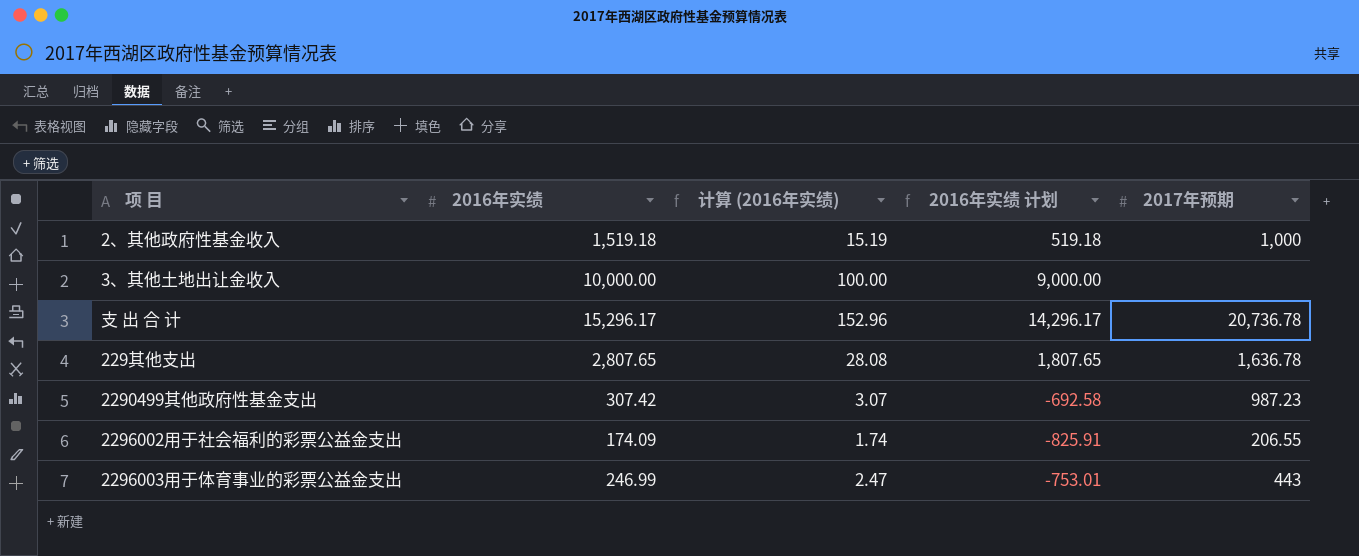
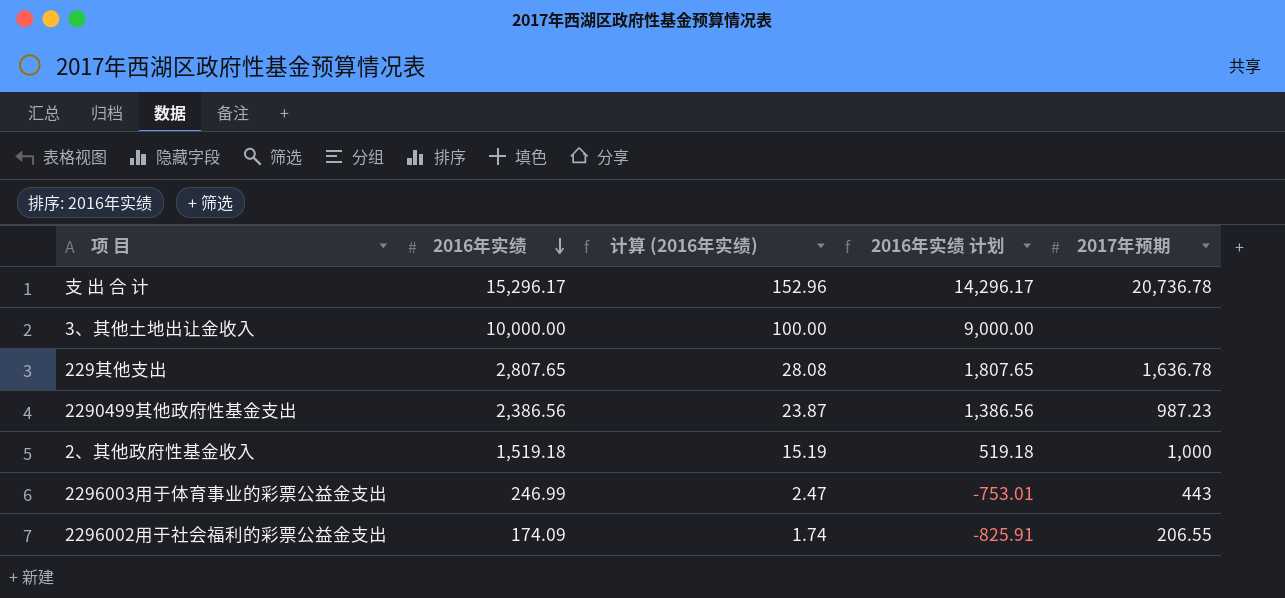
row order: none -> 2016年实绩 descending
2290499其他政府性基金支出 | 2016年实绩: 307.42 -> 2,386.56
2290499其他政府性基金支出 | 计算 (2016年实绩): 3.07 -> 23.87
2290499其他政府性基金支出 | 2016年实绩 计划: -692.58 -> 1,386.56

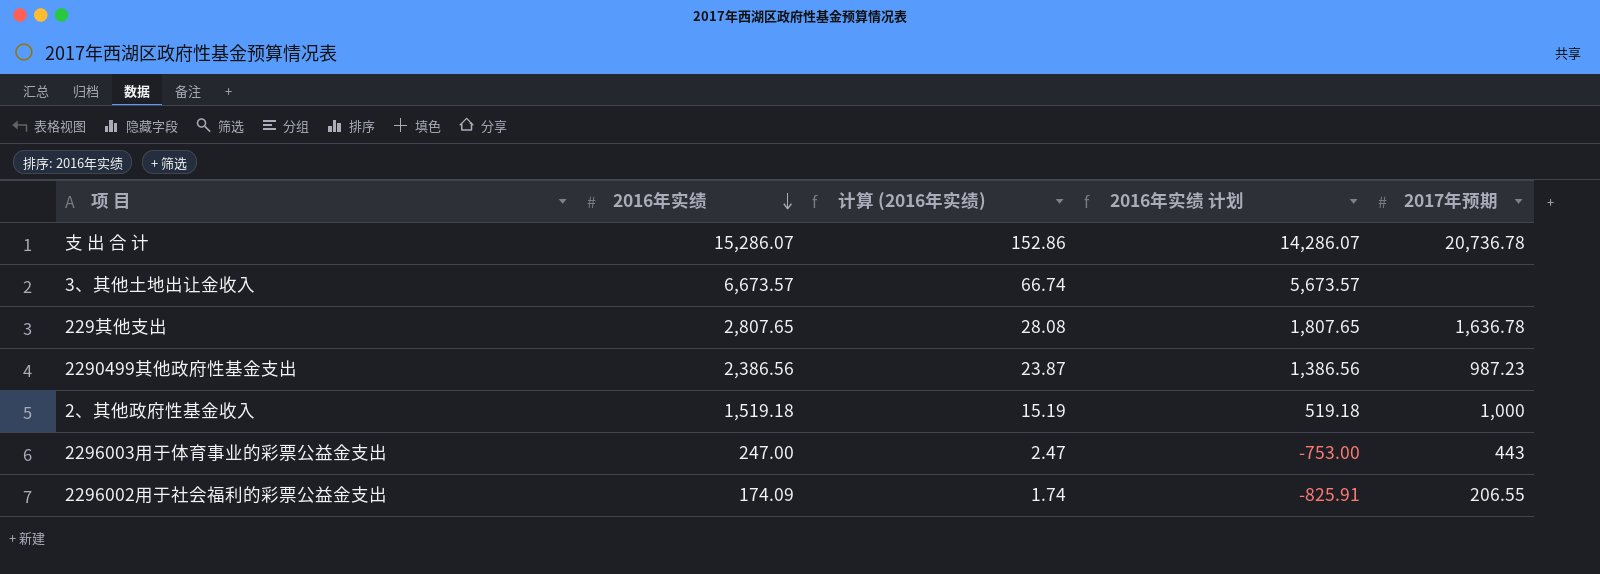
支 出 合 计 | 2016年实绩: 15,296.17 -> 15,286.07
支 出 合 计 | 计算 (2016年实绩): 152.96 -> 152.86
支 出 合 计 | 2016年实绩 计划: 14,296.17 -> 14,286.07
3、其他土地出让金收入 | 2016年实绩: 10,000.00 -> 6,673.57
3、其他土地出让金收入 | 计算 (2016年实绩): 100.00 -> 66.74
3、其他土地出让金收入 | 2016年实绩 计划: 9,000.00 -> 5,673.57
2296003用于体育事业的彩票公益金支出 | 2016年实绩: 246.99 -> 247.00
2296003用于体育事业的彩票公益金支出 | 2016年实绩 计划: -753.01 -> -753.00

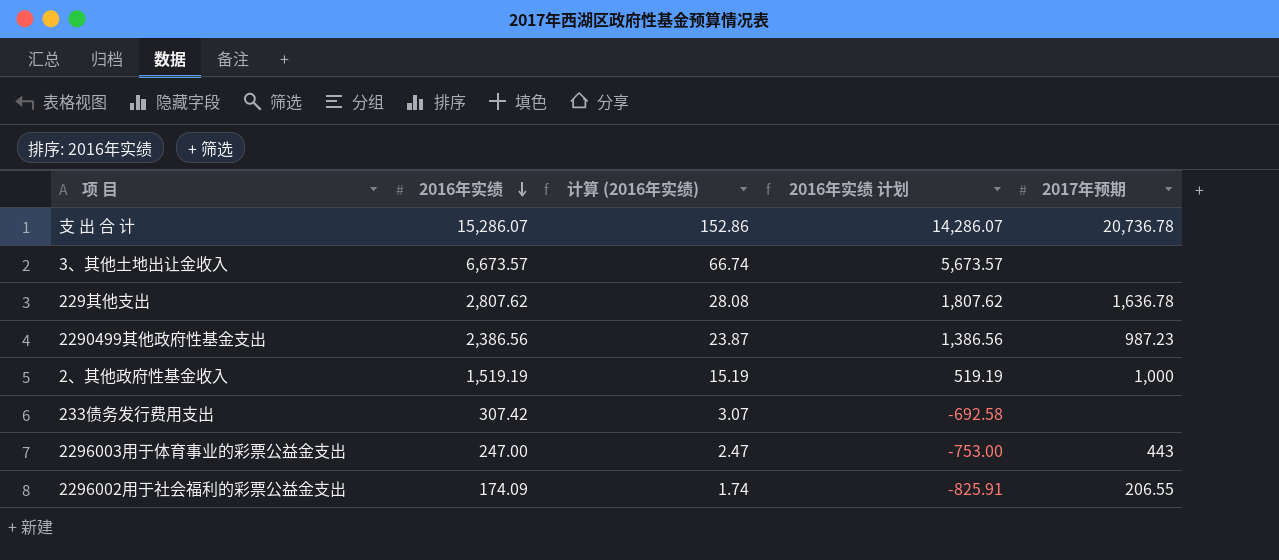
229其他支出 | 2016年实绩: 2,807.65 -> 2,807.62
229其他支出 | 2016年实绩 计划: 1,807.65 -> 1,807.62
2、其他政府性基金收入 | 2016年实绩: 1,519.18 -> 1,519.19
2、其他政府性基金收入 | 2016年实绩 计划: 519.18 -> 519.19
row 233债务发行费用支出: none -> 307.42 | 3.07 | -692.58 | none

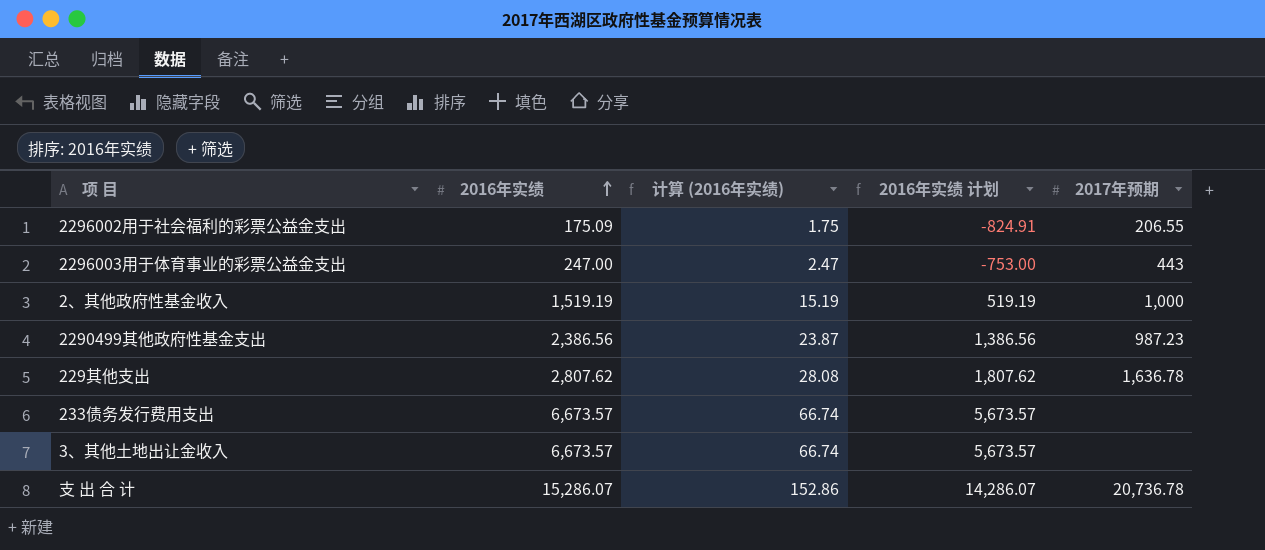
row order: 2016年实绩 descending -> 2016年实绩 ascending
2296002用于社会福利的彩票公益金支出 | 2016年实绩: 174.09 -> 175.09
2296002用于社会福利的彩票公益金支出 | 计算 (2016年实绩): 1.74 -> 1.75
2296002用于社会福利的彩票公益金支出 | 2016年实绩 计划: -825.91 -> -824.91
233债务发行费用支出 | 2016年实绩: 307.42 -> 6,673.57
233债务发行费用支出 | 计算 (2016年实绩): 3.07 -> 66.74
233债务发行费用支出 | 2016年实绩 计划: -692.58 -> 5,673.57

